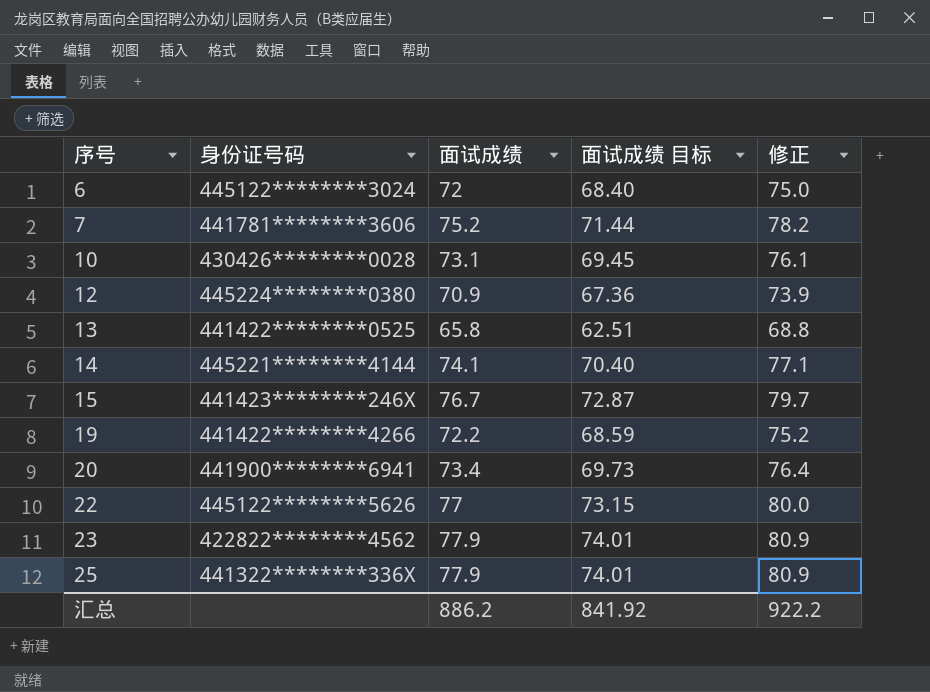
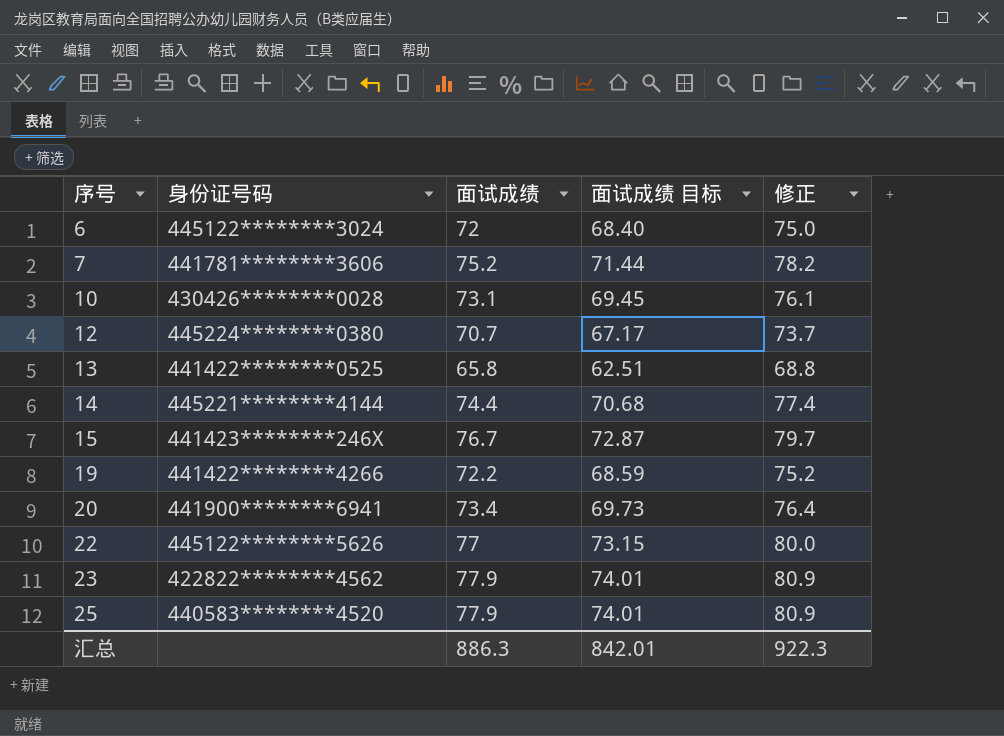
12 | 面试成绩: 70.9 -> 70.7
12 | 面试成绩 目标: 67.36 -> 67.17
12 | 修正: 73.9 -> 73.7
14 | 面试成绩: 74.1 -> 74.4
14 | 面试成绩 目标: 70.40 -> 70.68
14 | 修正: 77.1 -> 77.4
25 | 身份证号码: 441322********336X -> 440583********4520
汇总 | 面试成绩: 886.2 -> 886.3
汇总 | 面试成绩 目标: 841.92 -> 842.01
汇总 | 修正: 922.2 -> 922.3

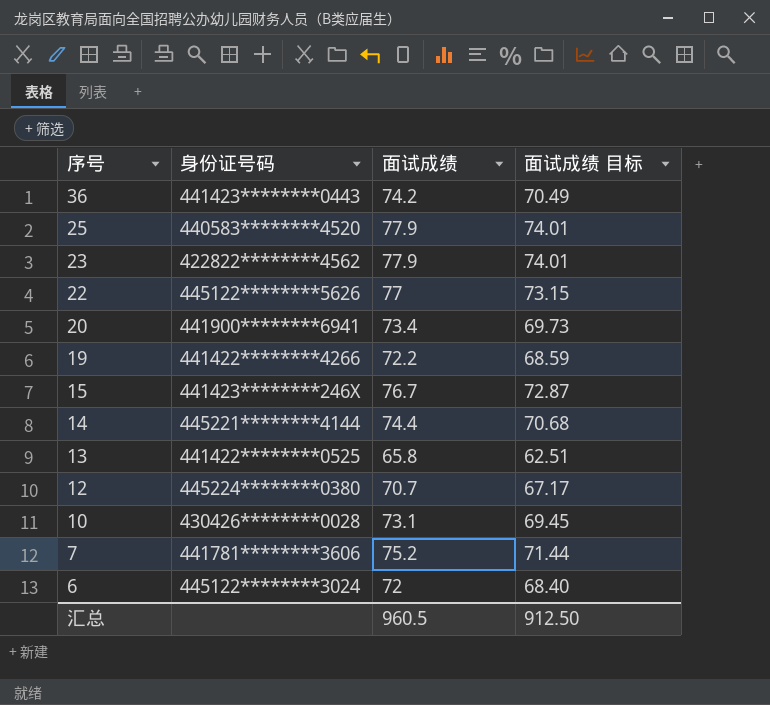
row order: 序号 ascending -> 序号 descending
column 修正 | formula: [面试成绩] + 3 -> none
row 36: none -> 441423********0443 | 74.2 | 70.49
汇总 | 面试成绩: 886.3 -> 960.5
汇总 | 面试成绩 目标: 842.01 -> 912.50

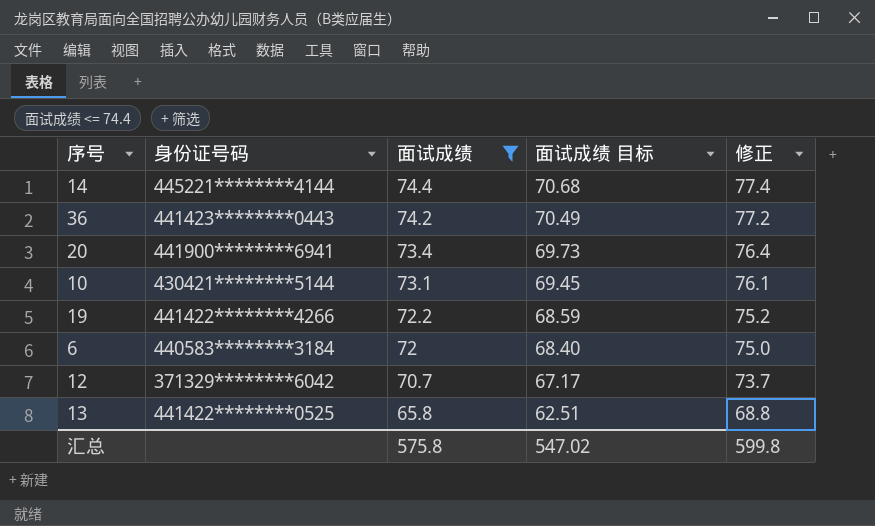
filter: none -> 面试成绩 <= 74.4
row order: 序号 descending -> 面试成绩 descending
column 修正 | formula: none -> [面试成绩] + 3
10 | 身份证号码: 430426********0028 -> 430421********5144
6 | 身份证号码: 445122********3024 -> 440583********3184
12 | 身份证号码: 445224********0380 -> 371329********6042
汇总 | 面试成绩: 960.5 -> 575.8
汇总 | 面试成绩 目标: 912.50 -> 547.02

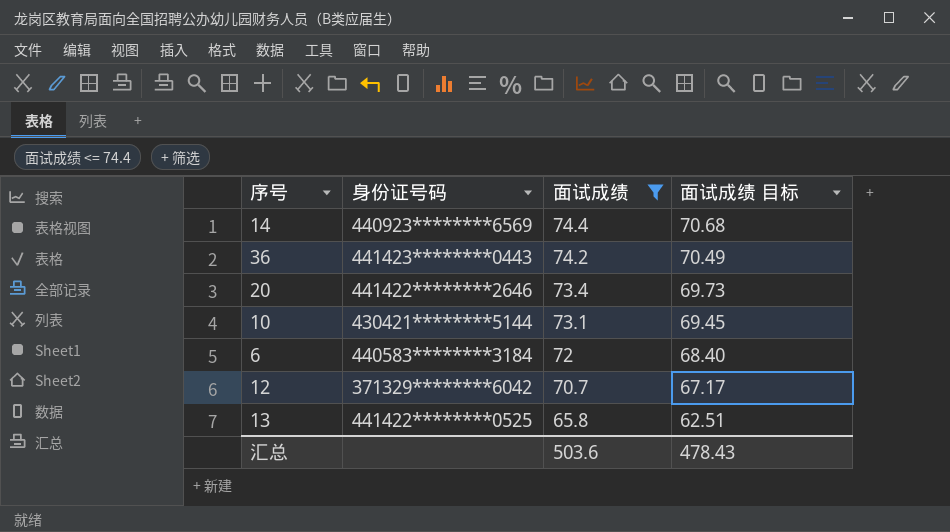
column 修正 | formula: [面试成绩] + 3 -> none
row 19: 441422********4266 | 72.2 | 68.59 | 75.2 -> none
14 | 身份证号码: 445221********4144 -> 440923********6569
20 | 身份证号码: 441900********6941 -> 441422********2646
汇总 | 面试成绩: 575.8 -> 503.6
汇总 | 面试成绩 目标: 547.02 -> 478.43

